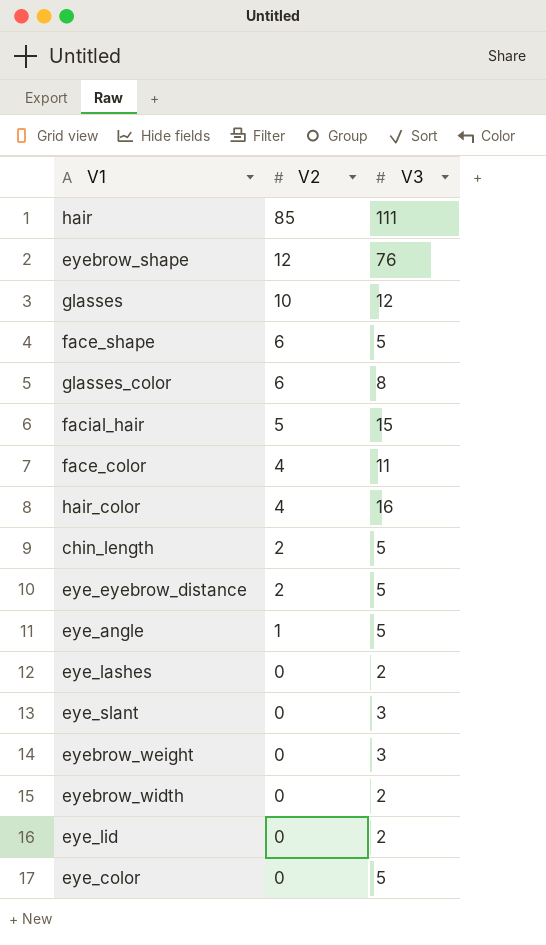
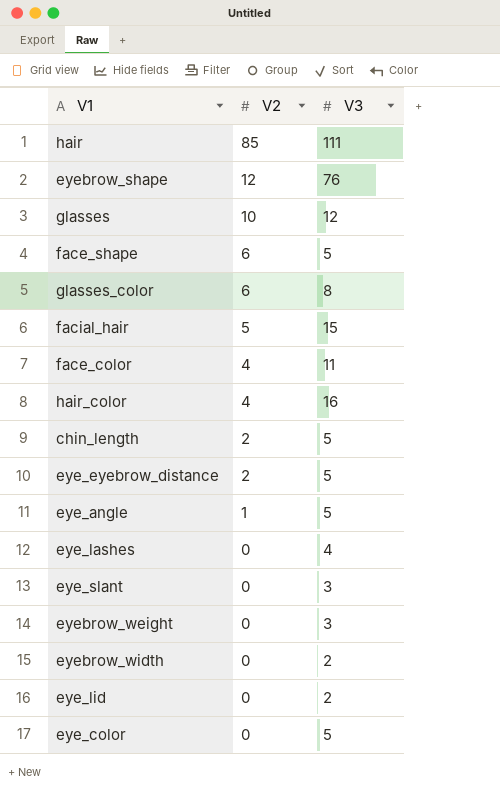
eye_lashes | V3: 2 -> 4

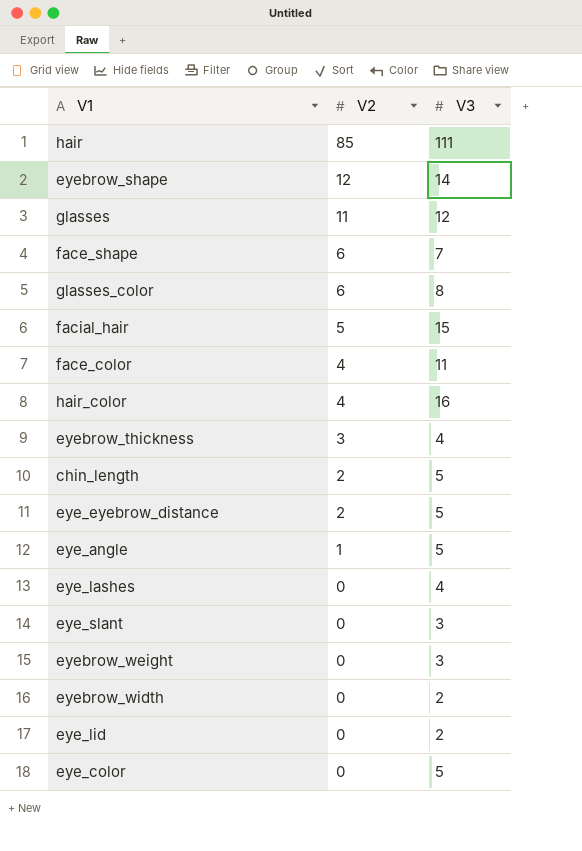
eyebrow_shape | V3: 76 -> 14
glasses | V2: 10 -> 11
face_shape | V3: 5 -> 7
row eyebrow_thickness: none -> 3 | 4

